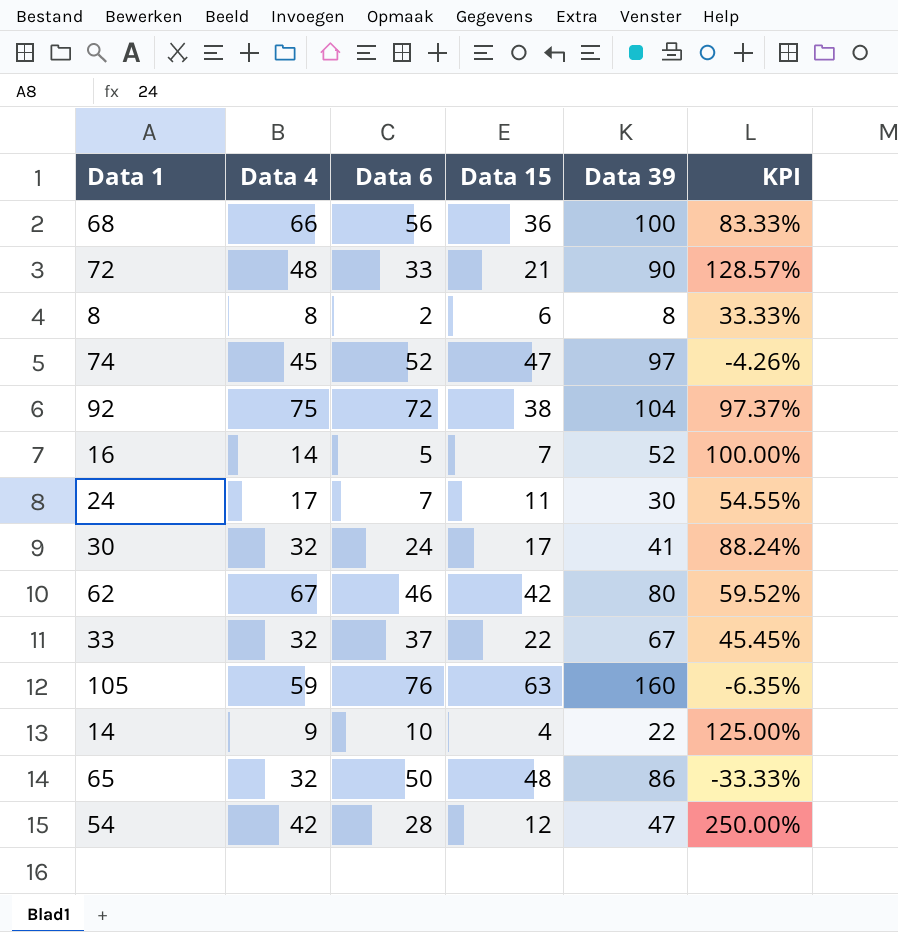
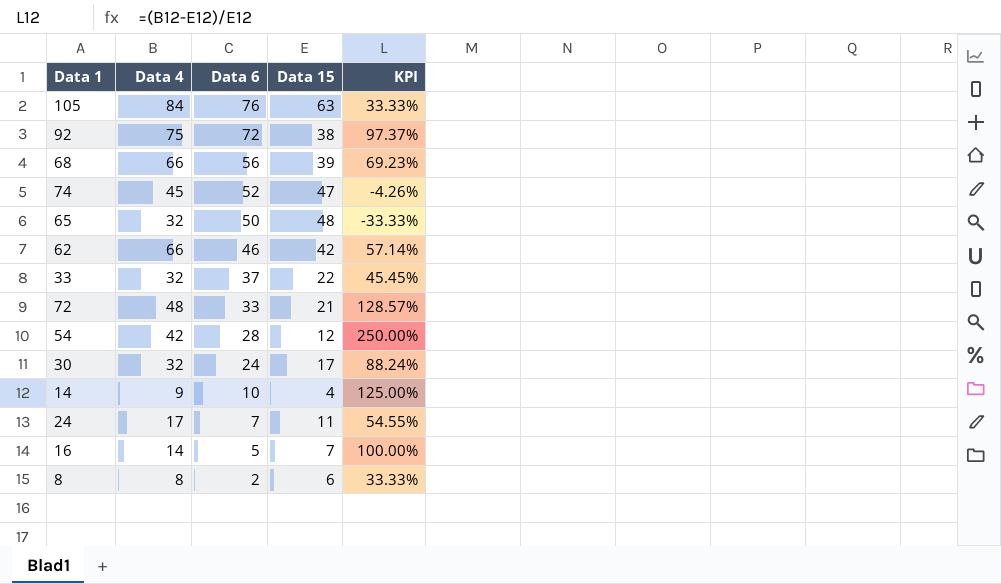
row order: none -> Data 6 descending
column Data 39 | position: 5 -> none
105 | Data 4: 59 -> 84
105 | KPI: -6.35% -> 33.33%
68 | Data 15: 36 -> 39
68 | KPI: 83.33% -> 69.23%
62 | Data 4: 67 -> 66
62 | KPI: 59.52% -> 57.14%

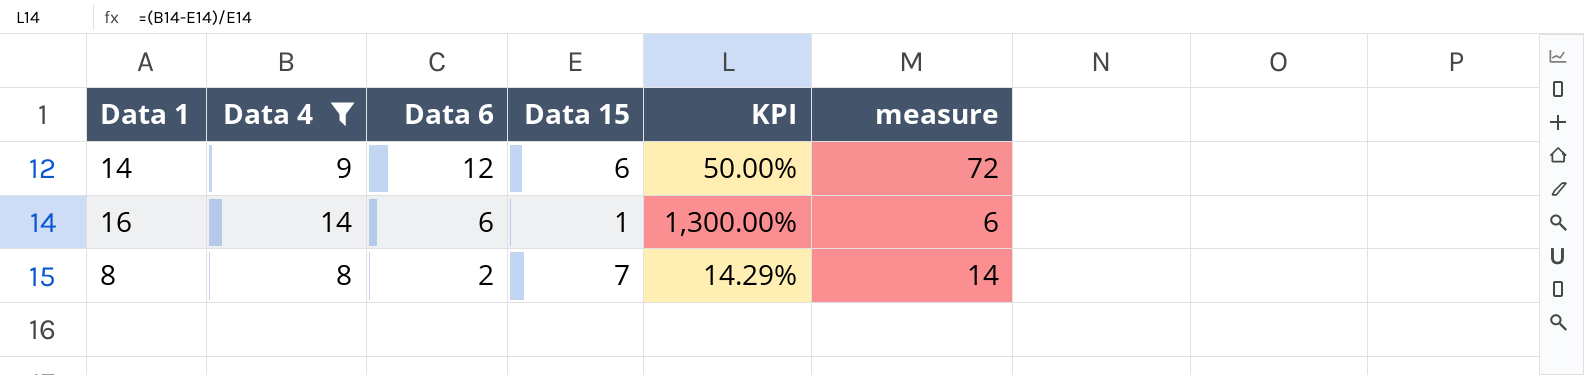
filter: none -> Data 4 <= 14
column measure | formula: none -> [Data 6] * [Data 15]
14 | Data 6: 10 -> 12
14 | Data 15: 4 -> 6
14 | KPI: 125.00% -> 50.00%
16 | Data 6: 5 -> 6
16 | Data 15: 7 -> 1
16 | KPI: 100.00% -> 1,300.00%
8 | Data 15: 6 -> 7
8 | KPI: 33.33% -> 14.29%

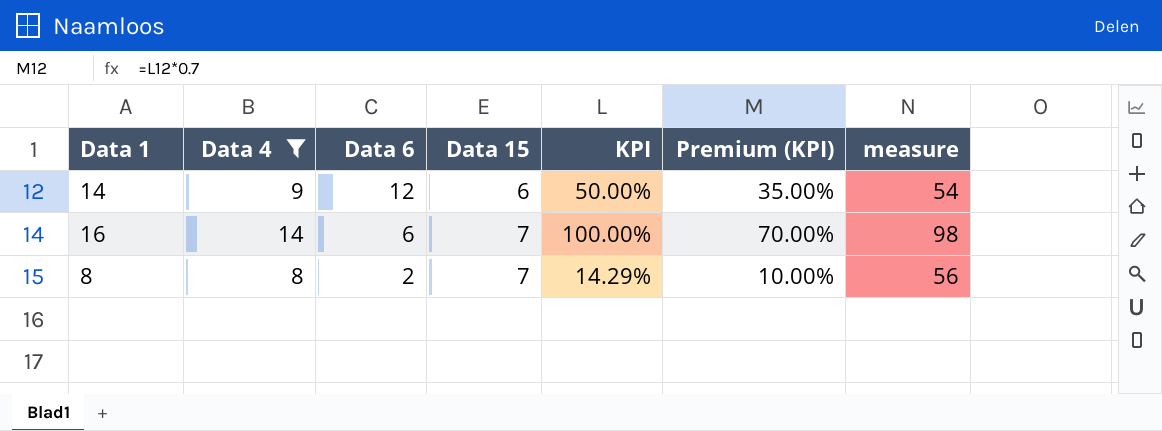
column Premium (KPI) | formula: none -> [KPI] * 0.7
column measure | formula: [Data 6] * [Data 15] -> [Data 4] * [Data 15]
16 | Data 15: 1 -> 7
16 | KPI: 1,300.00% -> 100.00%

